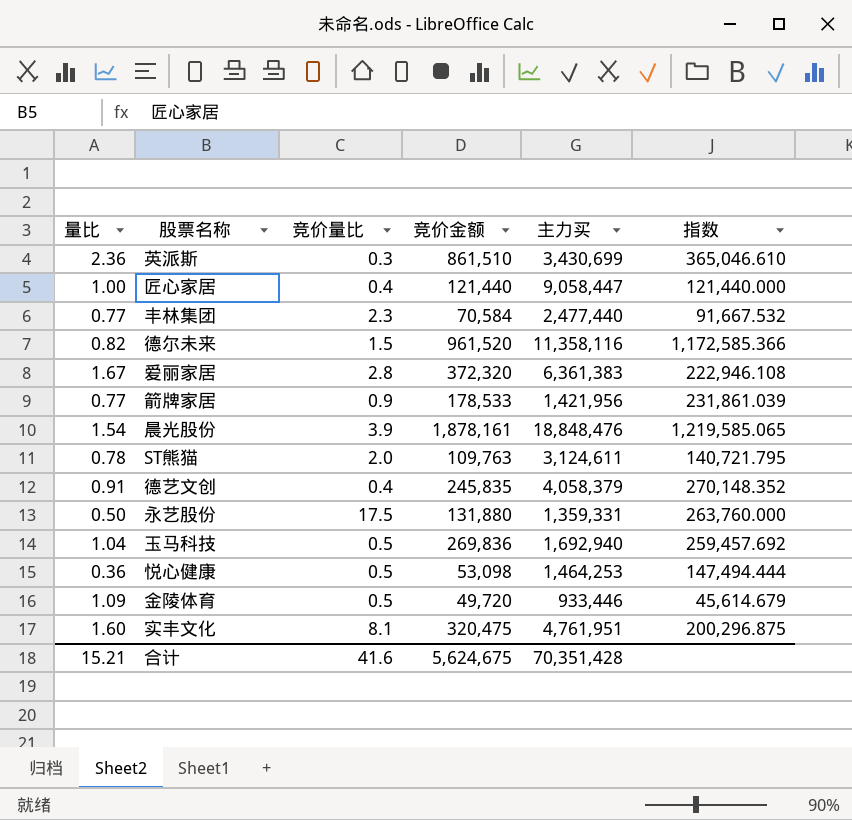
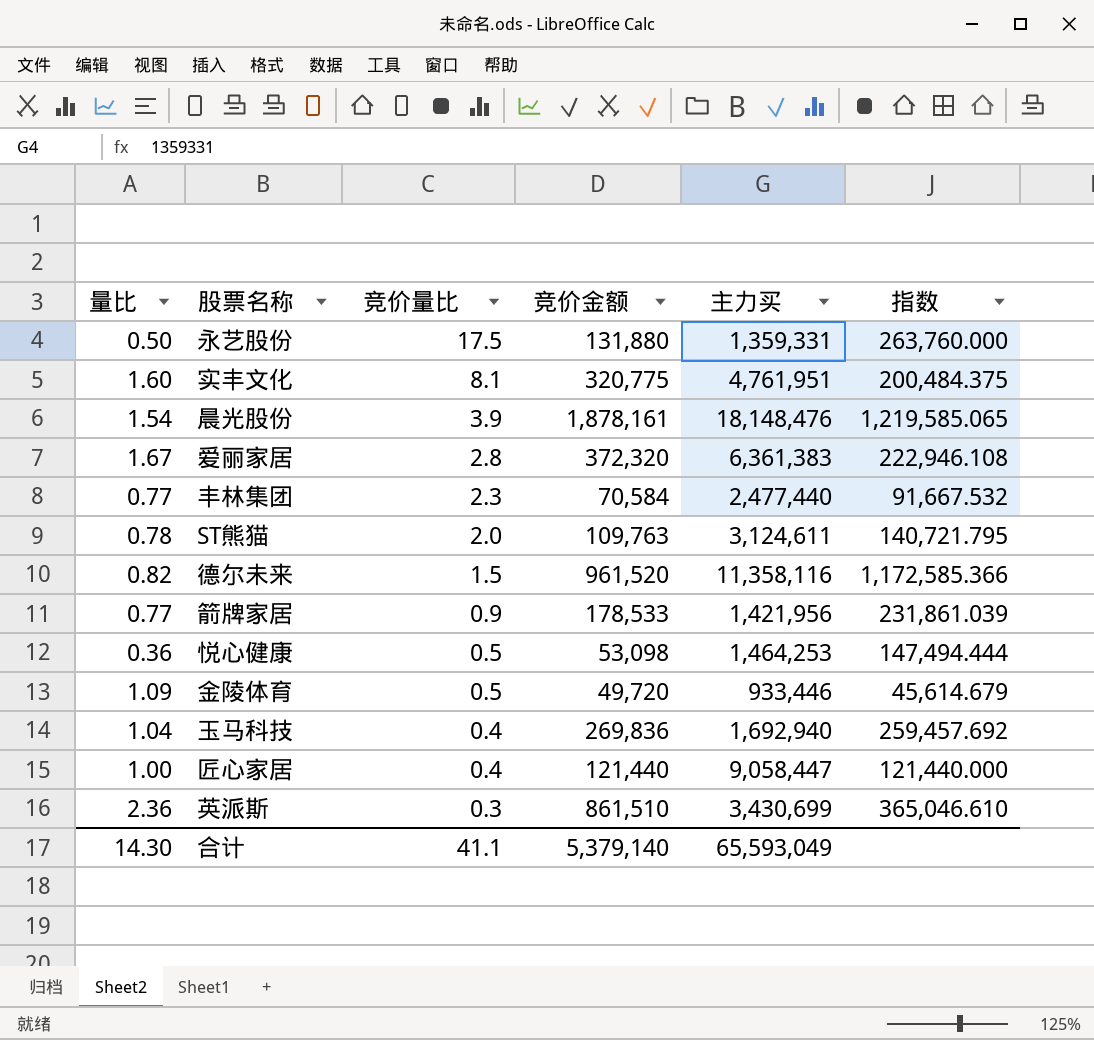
row order: none -> 竞价量比 descending
row 德艺文创: 0.91 | 0.4 | 245,835 | 4,058,379 | 270,148.352 -> none
实丰文化 | 竞价金额: 320,475 -> 320,775
实丰文化 | 指数: 200,296.875 -> 200,484.375
晨光股份 | 主力买: 18,848,476 -> 18,148,476
玉马科技 | 竞价量比: 0.5 -> 0.4
合计 | 量比: 15.21 -> 14.30
合计 | 竞价量比: 41.6 -> 41.1
合计 | 竞价金额: 5,624,675 -> 5,379,140
合计 | 主力买: 70,351,428 -> 65,593,049

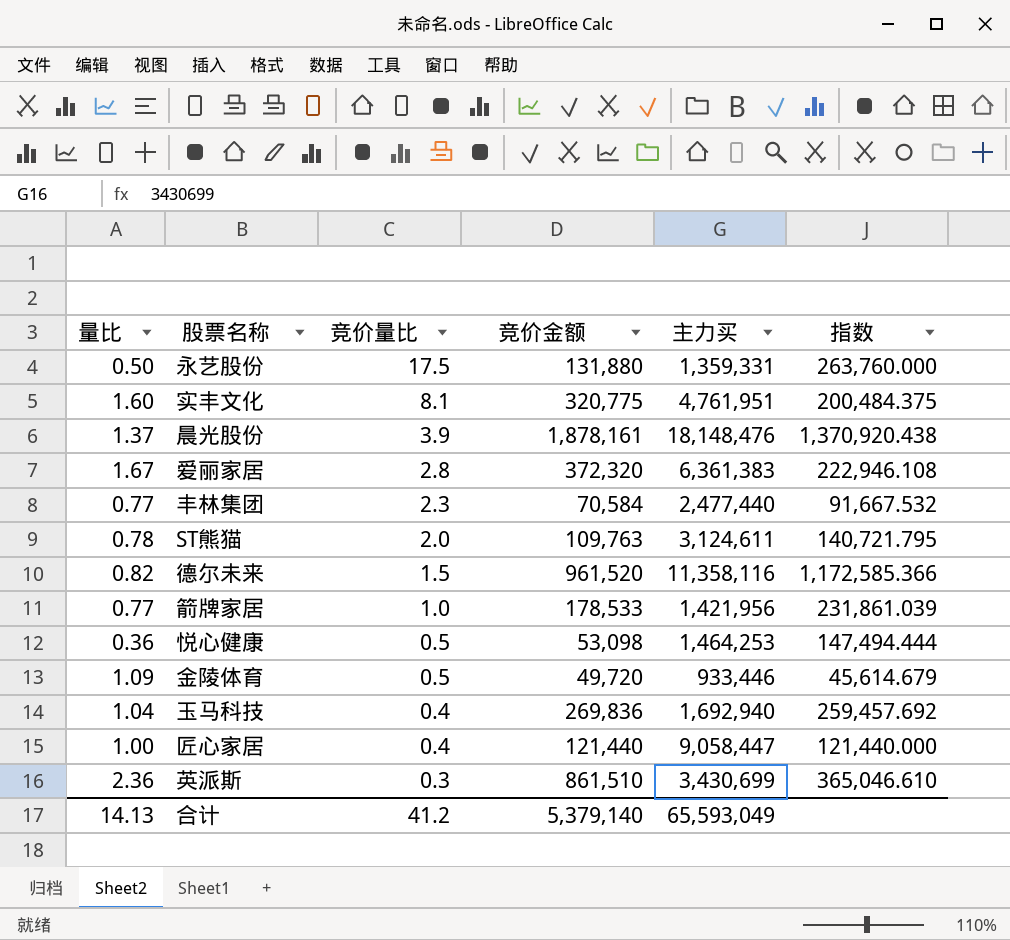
晨光股份 | 量比: 1.54 -> 1.37
晨光股份 | 指数: 1,219,585.065 -> 1,370,920.438
箭牌家居 | 竞价量比: 0.9 -> 1.0
合计 | 量比: 14.30 -> 14.13
合计 | 竞价量比: 41.1 -> 41.2

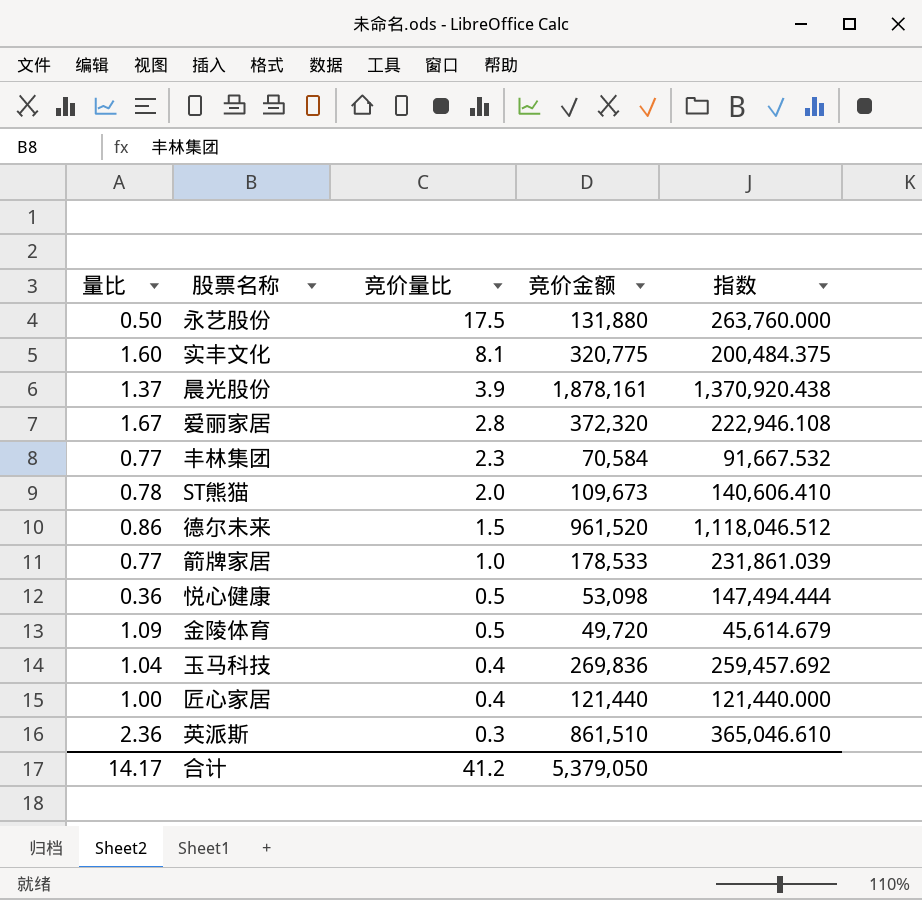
column 主力买 | position: 5 -> none
ST熊猫 | 竞价金额: 109,763 -> 109,673
ST熊猫 | 指数: 140,721.795 -> 140,606.410
德尔未来 | 量比: 0.82 -> 0.86
德尔未来 | 指数: 1,172,585.366 -> 1,118,046.512
合计 | 量比: 14.13 -> 14.17
合计 | 竞价金额: 5,379,140 -> 5,379,050

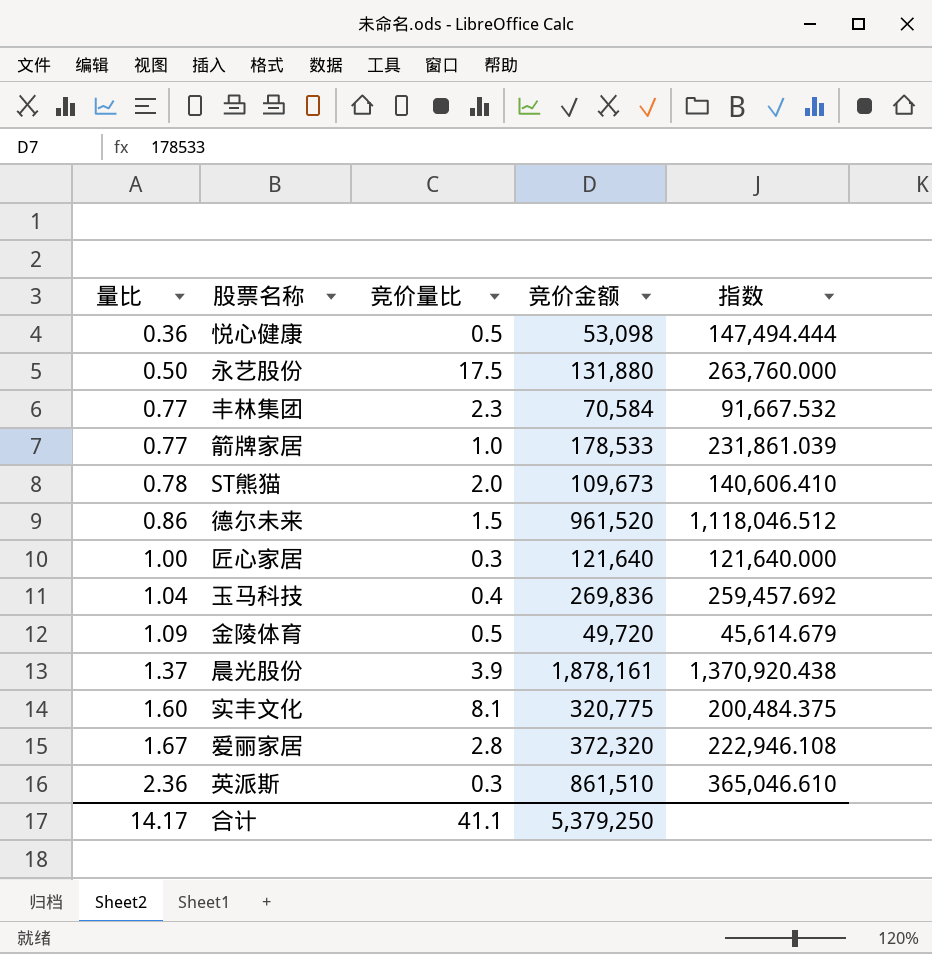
row order: 竞价量比 descending -> 量比 ascending
匠心家居 | 竞价量比: 0.4 -> 0.3
匠心家居 | 竞价金额: 121,440 -> 121,640
匠心家居 | 指数: 121,440.000 -> 121,640.000
合计 | 竞价量比: 41.2 -> 41.1
合计 | 竞价金额: 5,379,050 -> 5,379,250

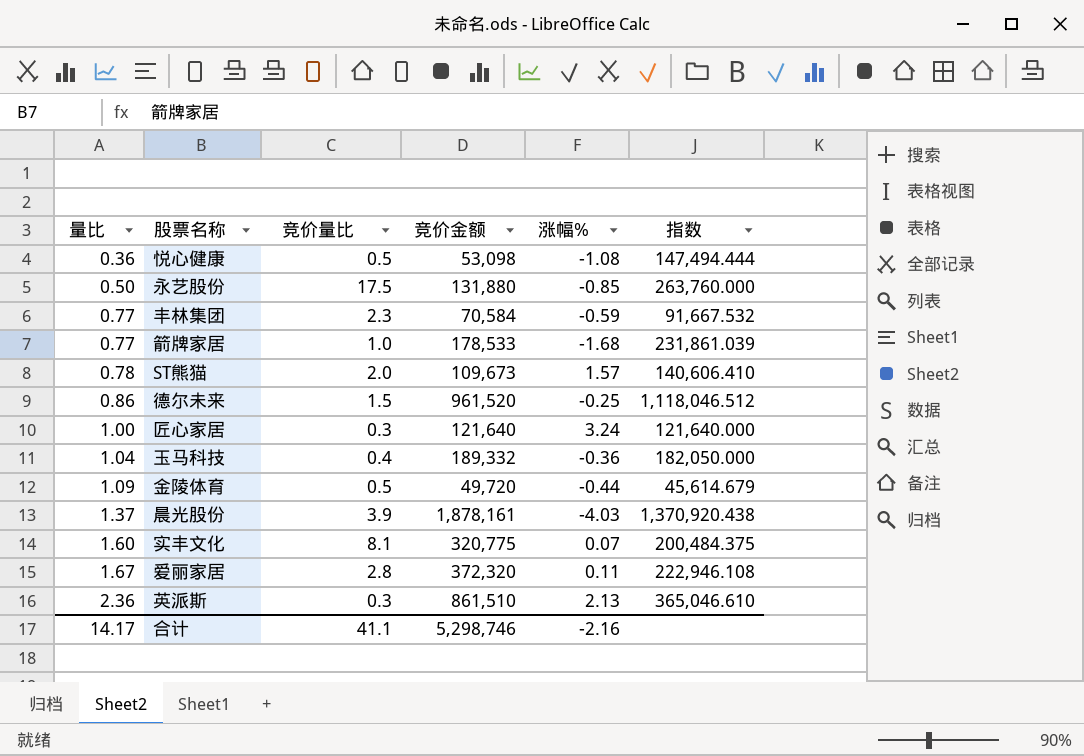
column 涨幅% | position: none -> 5
玉马科技 | 竞价金额: 269,836 -> 189,332
玉马科技 | 指数: 259,457.692 -> 182,050.000
合计 | 竞价金额: 5,379,250 -> 5,298,746

